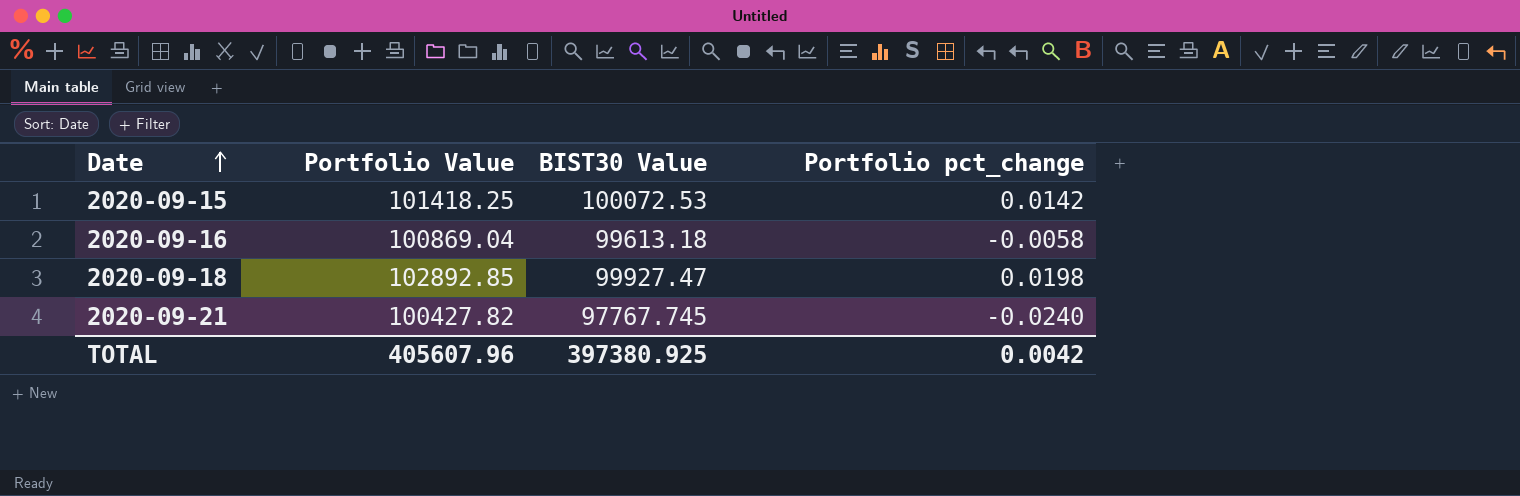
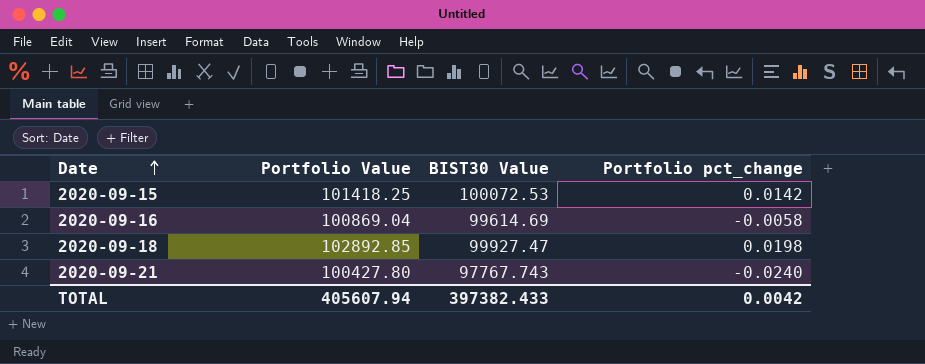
2020-09-16 | BIST30 Value: 99613.18 -> 99614.69
2020-09-21 | Portfolio Value: 100427.82 -> 100427.80
2020-09-21 | BIST30 Value: 97767.745 -> 97767.743
TOTAL | Portfolio Value: 405607.96 -> 405607.94
TOTAL | BIST30 Value: 397380.925 -> 397382.433

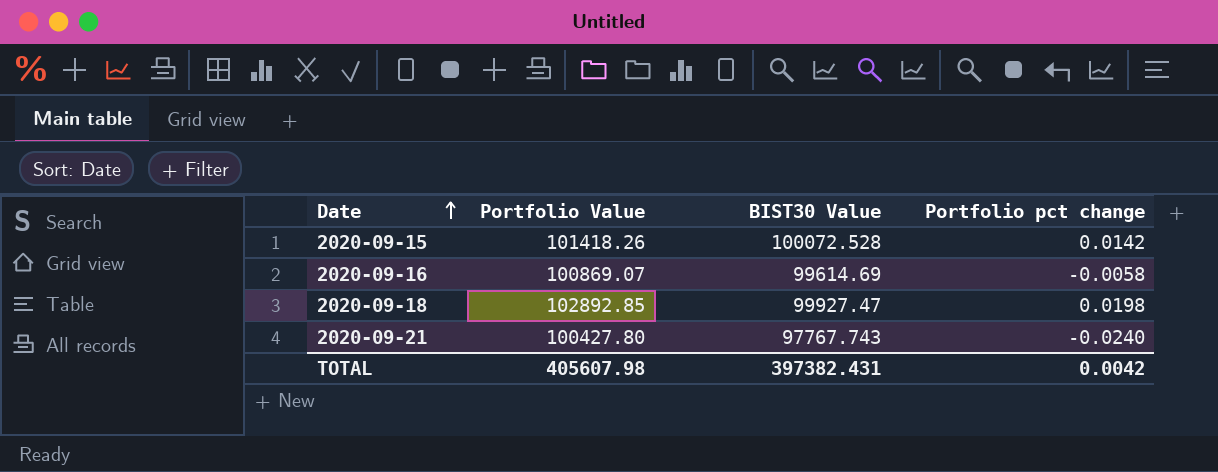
column name: Portfolio pct_change -> Portfolio pct change
2020-09-15 | Portfolio Value: 101418.25 -> 101418.26
2020-09-15 | BIST30 Value: 100072.53 -> 100072.528
2020-09-16 | Portfolio Value: 100869.04 -> 100869.07
TOTAL | Portfolio Value: 405607.94 -> 405607.98
TOTAL | BIST30 Value: 397382.433 -> 397382.431

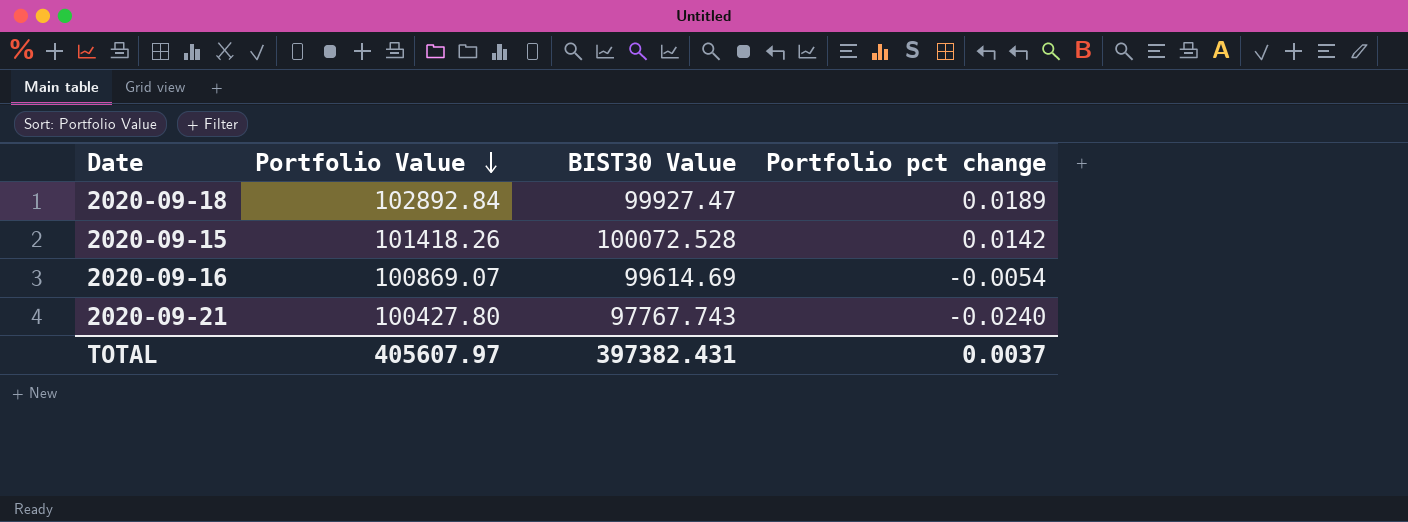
row order: Date ascending -> Portfolio Value descending
2020-09-18 | Portfolio Value: 102892.85 -> 102892.84
2020-09-18 | Portfolio pct change: 0.0198 -> 0.0189
2020-09-16 | Portfolio pct change: -0.0058 -> -0.0054
TOTAL | Portfolio Value: 405607.98 -> 405607.97
TOTAL | Portfolio pct change: 0.0042 -> 0.0037

